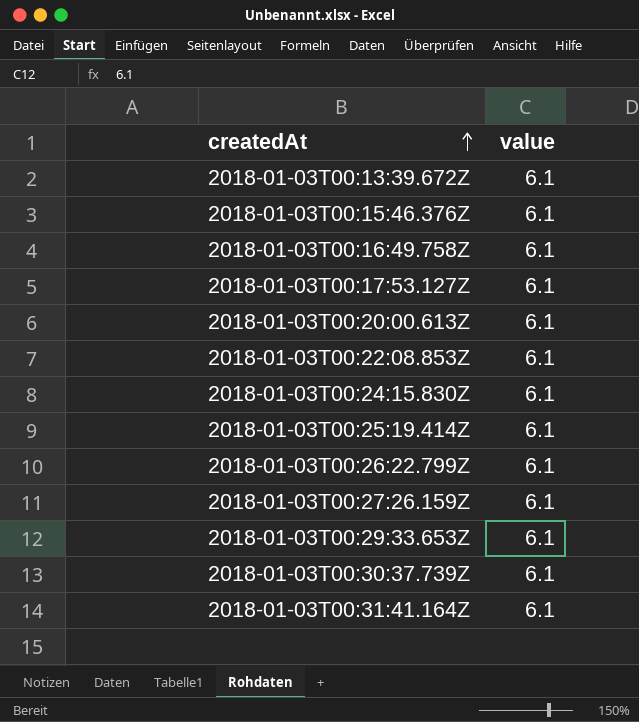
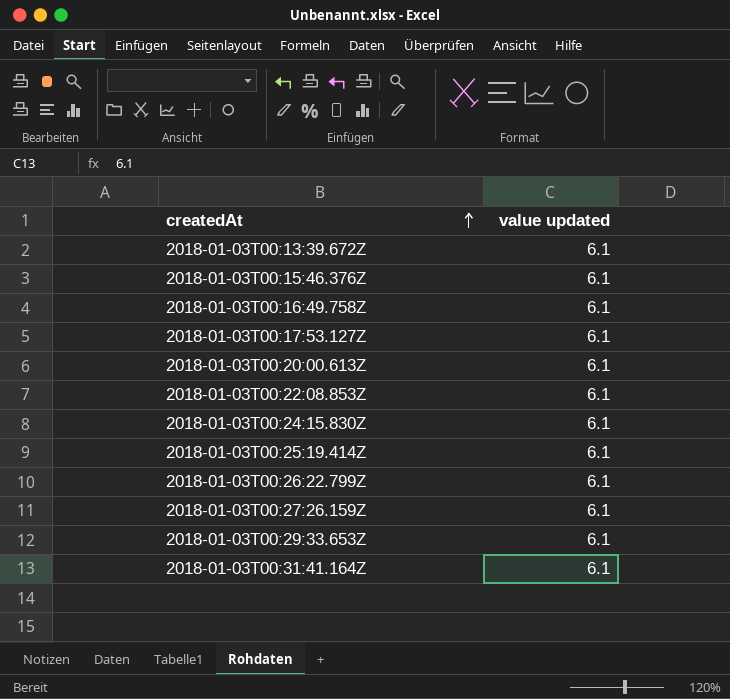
column name: value -> value updated
row 2018-01-03T00:30:37.739Z: 6.1 -> none

